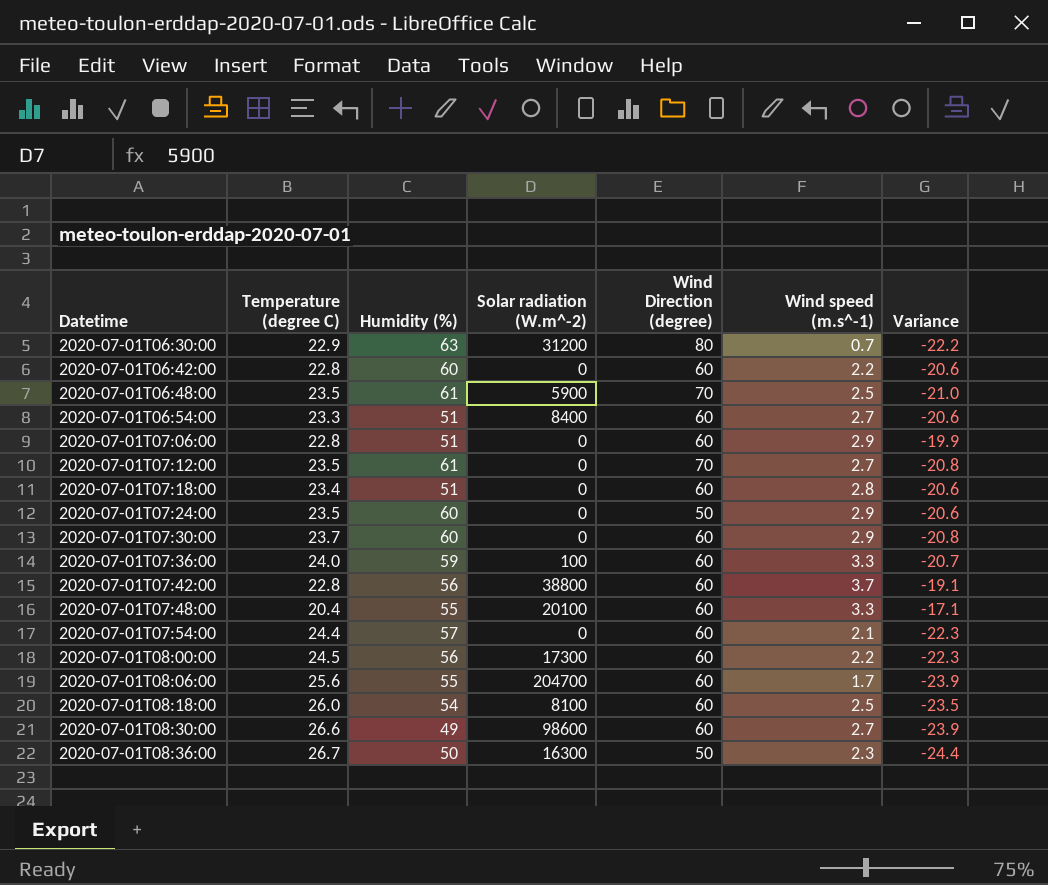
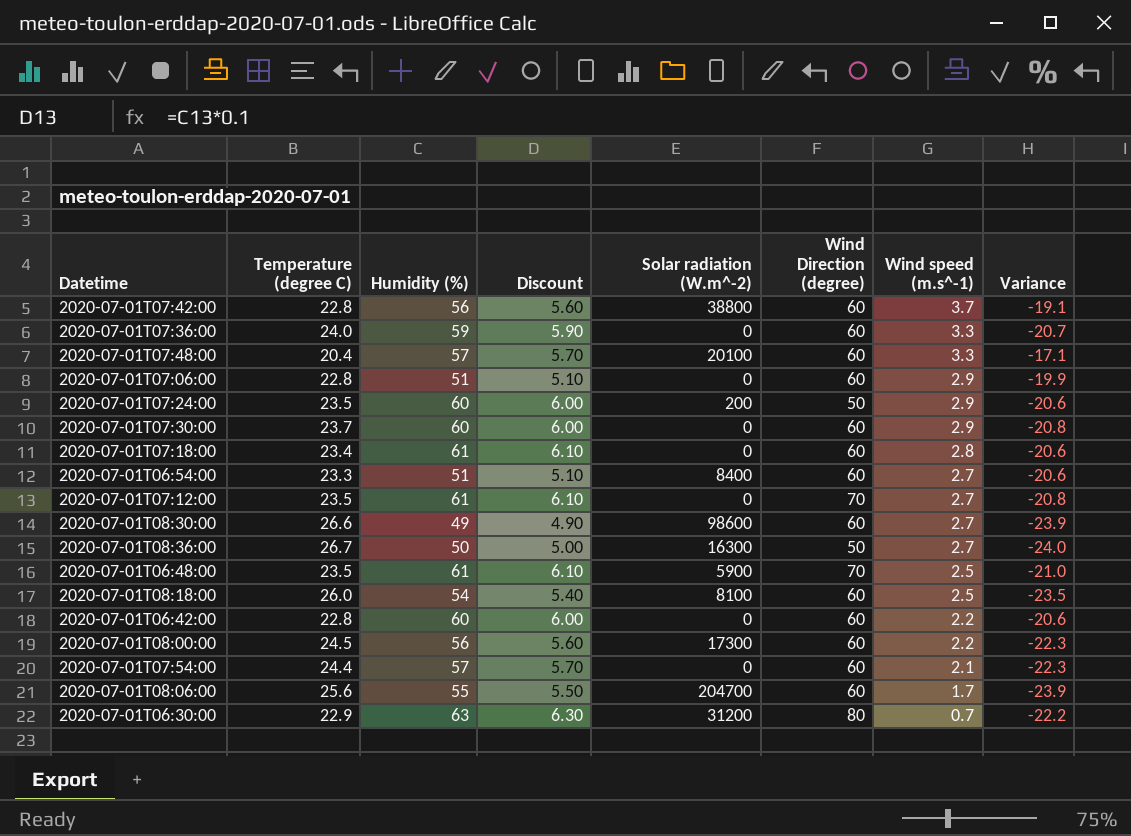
row order: Datetime ascending -> Wind speed (m.s^-1) descending
column Discount | formula: none -> [Humidity (%)] * 0.1
2020-07-01T07:36:00 | Solar radiation (W.m^-2): 100 -> 0
2020-07-01T07:48:00 | Humidity (%): 55 -> 57
2020-07-01T07:24:00 | Solar radiation (W.m^-2): 0 -> 200
2020-07-01T07:18:00 | Humidity (%): 51 -> 61
2020-07-01T08:36:00 | Wind speed (m.s^-1): 2.3 -> 2.7
2020-07-01T08:36:00 | Variance: -24.4 -> -24.0

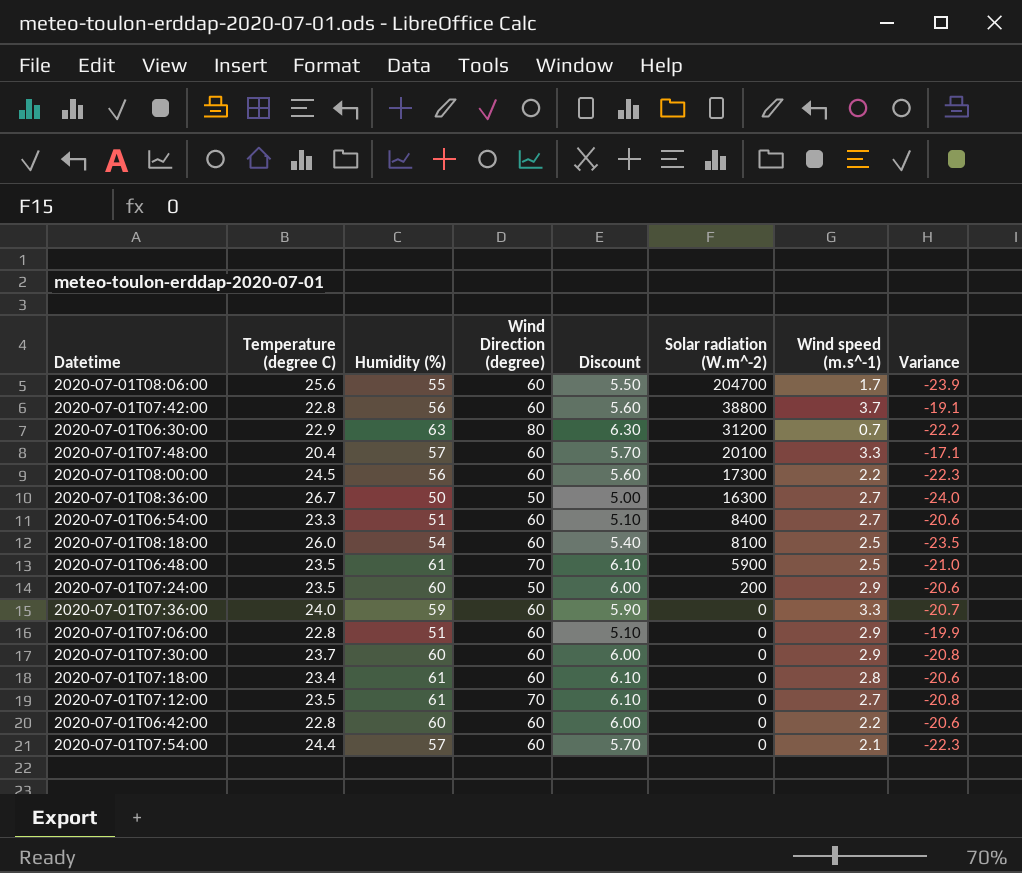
row order: Wind speed (m.s^-1) descending -> Solar radiation (W.m^-2) descending
column Wind Direction (degree) | position: 6 -> 4
row 2020-07-01T08:30:00: 26.6 | 49 | 4.90 | 98600 | 60 | 2.7 | -23.9 -> none

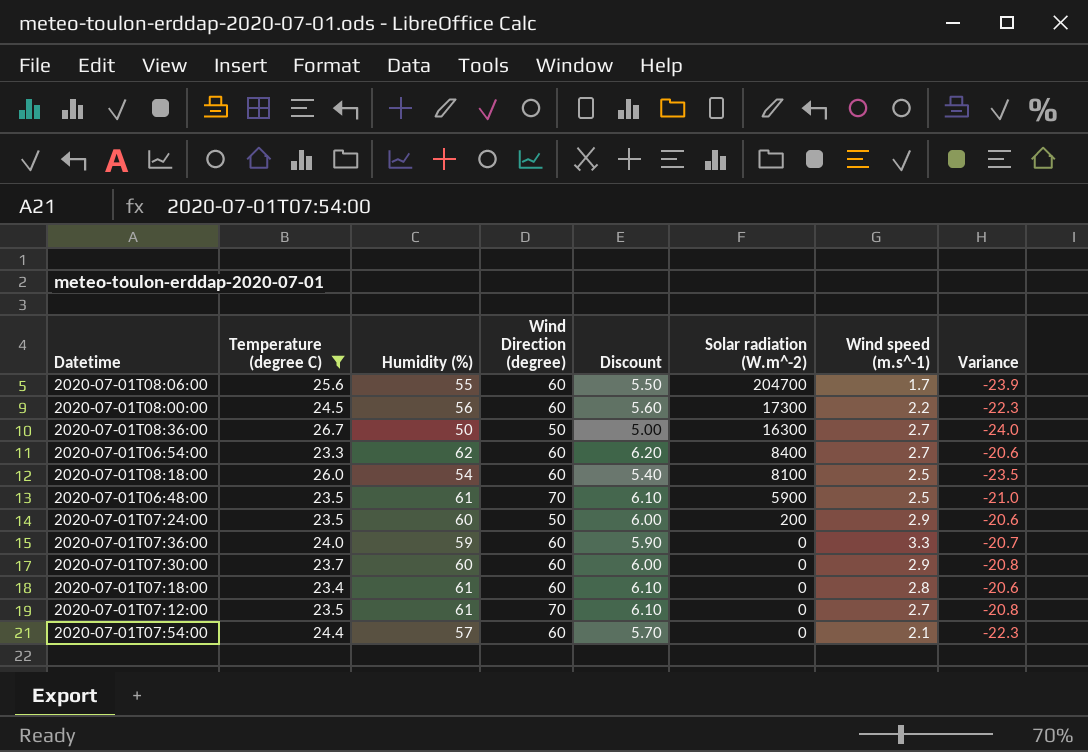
filter: none -> Temperature (degree C) >= 23.3
2020-07-01T06:54:00 | Humidity (%): 51 -> 62
2020-07-01T06:54:00 | Discount: 5.10 -> 6.20

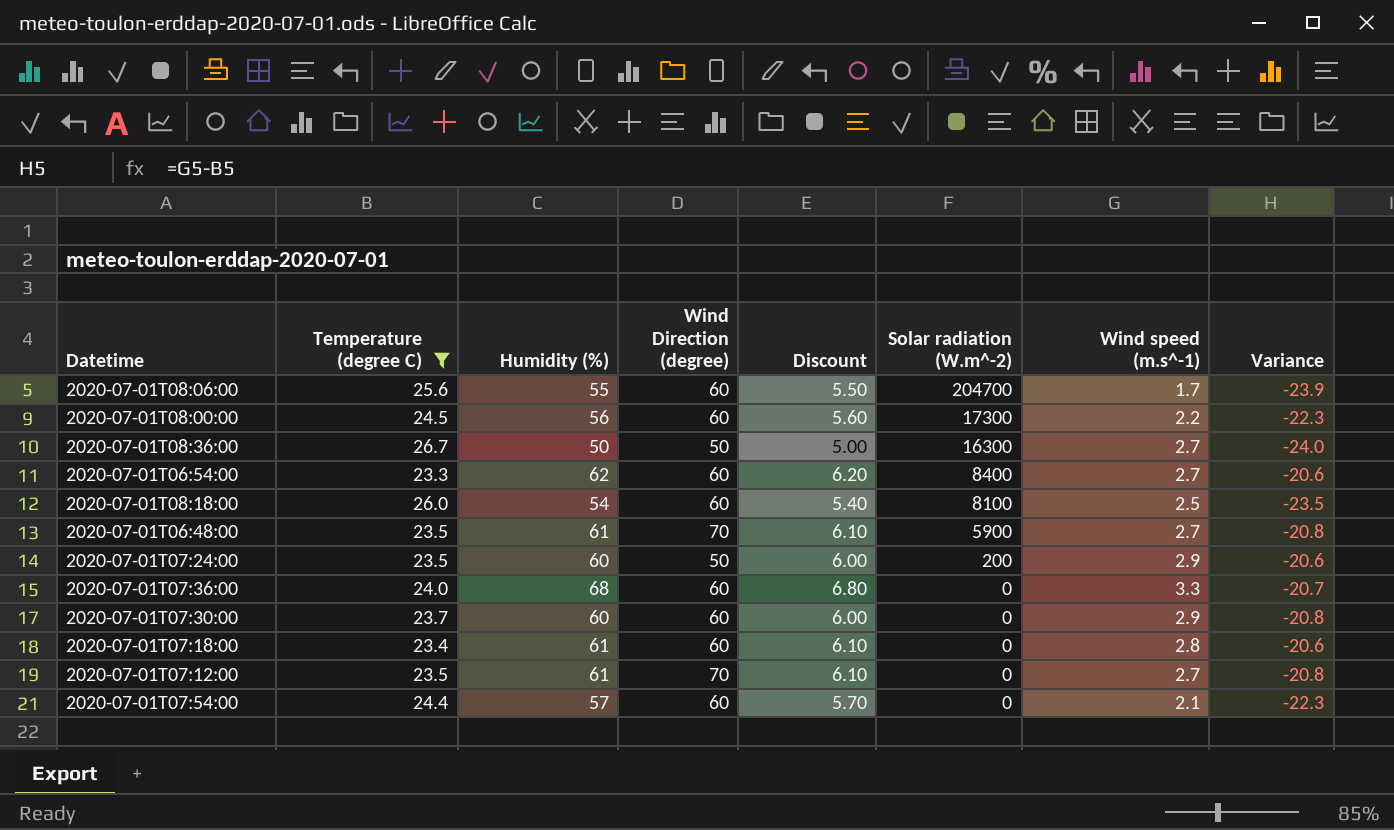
2020-07-01T06:48:00 | Wind speed (m.s^-1): 2.5 -> 2.7
2020-07-01T06:48:00 | Variance: -21.0 -> -20.8
2020-07-01T07:36:00 | Humidity (%): 59 -> 68
2020-07-01T07:36:00 | Discount: 5.90 -> 6.80

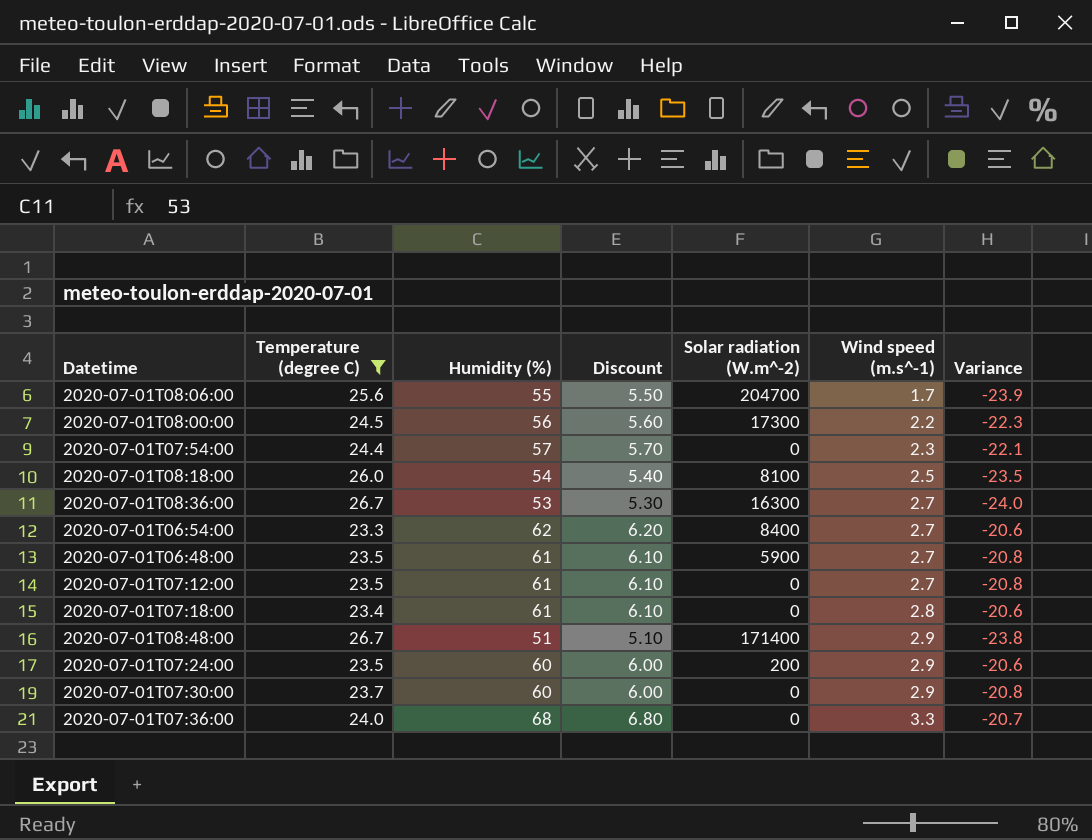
row order: Solar radiation (W.m^-2) descending -> Wind speed (m.s^-1) ascending
column Wind Direction (degree) | position: 4 -> none
2020-07-01T07:54:00 | Wind speed (m.s^-1): 2.1 -> 2.3
2020-07-01T07:54:00 | Variance: -22.3 -> -22.1
2020-07-01T08:36:00 | Humidity (%): 50 -> 53
2020-07-01T08:36:00 | Discount: 5.00 -> 5.30
row 2020-07-01T08:48:00: none -> 26.7 | 51 | 5.10 | 171400 | 2.9 | -23.8

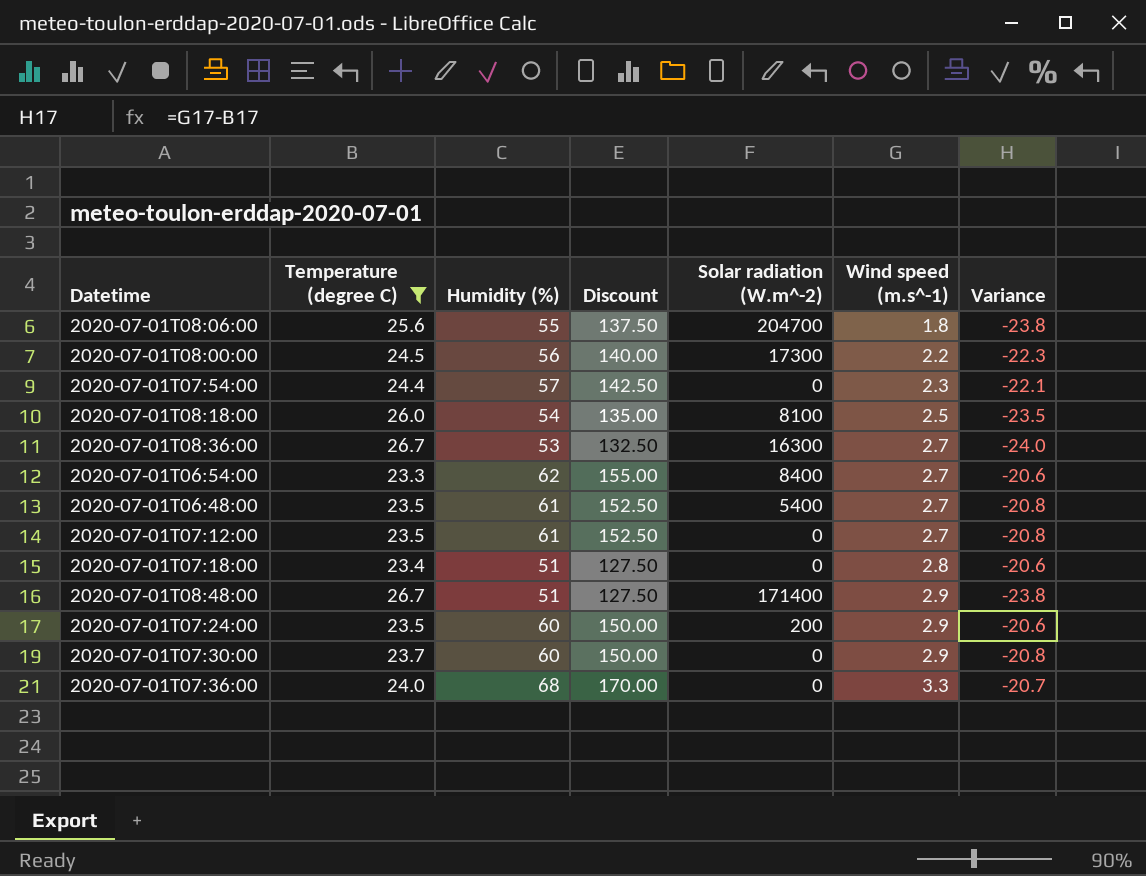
column Discount | formula: [Humidity (%)] * 0.1 -> [Humidity (%)] * 2.5
2020-07-01T08:06:00 | Wind speed (m.s^-1): 1.7 -> 1.8
2020-07-01T08:06:00 | Variance: -23.9 -> -23.8
2020-07-01T06:48:00 | Solar radiation (W.m^-2): 5900 -> 5400
2020-07-01T07:18:00 | Humidity (%): 61 -> 51

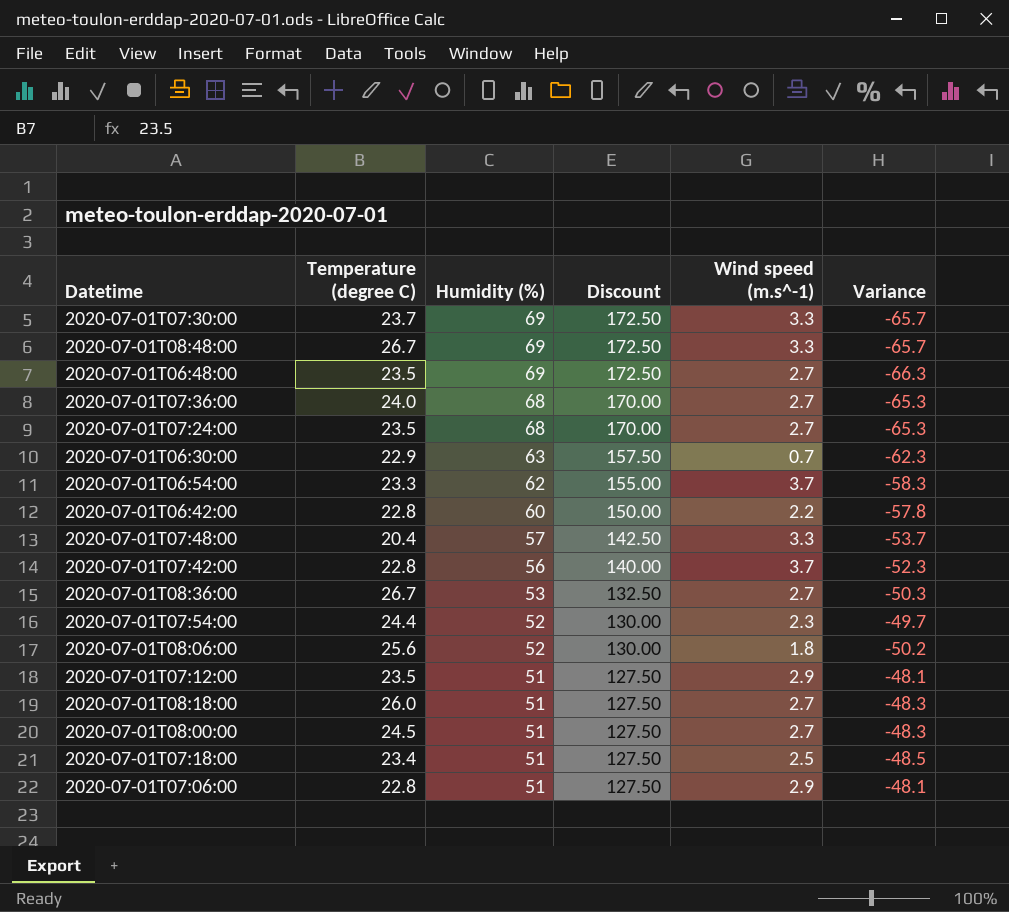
filter: Temperature (degree C) >= 23.3 -> none
row order: Wind speed (m.s^-1) ascending -> Humidity (%) descending
column Solar radiation (W.m^-2) | position: 5 -> none
column Variance | formula: [Wind speed (m.s^-1)] - [Temperature (degree C)] -> [Wind speed (m.s^-1)] - [Humidity (%)]
2020-07-01T07:30:00 | Humidity (%): 60 -> 69
2020-07-01T07:30:00 | Discount: 150.00 -> 172.50
2020-07-01T07:30:00 | Wind speed (m.s^-1): 2.9 -> 3.3
2020-07-01T08:48:00 | Humidity (%): 51 -> 69
2020-07-01T08:48:00 | Discount: 127.50 -> 172.50
2020-07-01T08:48:00 | Wind speed (m.s^-1): 2.9 -> 3.3
2020-07-01T06:48:00 | Humidity (%): 61 -> 69
2020-07-01T06:48:00 | Discount: 152.50 -> 172.50
2020-07-01T07:36:00 | Wind speed (m.s^-1): 3.3 -> 2.7
2020-07-01T07:24:00 | Humidity (%): 60 -> 68
2020-07-01T07:24:00 | Discount: 150.00 -> 170.00
2020-07-01T07:24:00 | Wind speed (m.s^-1): 2.9 -> 2.7
2020-07-01T06:54:00 | Wind speed (m.s^-1): 2.7 -> 3.7
2020-07-01T07:54:00 | Humidity (%): 57 -> 52
2020-07-01T07:54:00 | Discount: 142.50 -> 130.00
2020-07-01T08:06:00 | Humidity (%): 55 -> 52
2020-07-01T08:06:00 | Discount: 137.50 -> 130.00
2020-07-01T07:12:00 | Humidity (%): 61 -> 51
2020-07-01T07:12:00 | Discount: 152.50 -> 127.50
2020-07-01T07:12:00 | Wind speed (m.s^-1): 2.7 -> 2.9
2020-07-01T08:18:00 | Humidity (%): 54 -> 51
2020-07-01T08:18:00 | Discount: 135.00 -> 127.50
2020-07-01T08:18:00 | Wind speed (m.s^-1): 2.5 -> 2.7
2020-07-01T08:00:00 | Humidity (%): 56 -> 51
2020-07-01T08:00:00 | Discount: 140.00 -> 127.50
2020-07-01T08:00:00 | Wind speed (m.s^-1): 2.2 -> 2.7
2020-07-01T07:18:00 | Wind speed (m.s^-1): 2.8 -> 2.5

